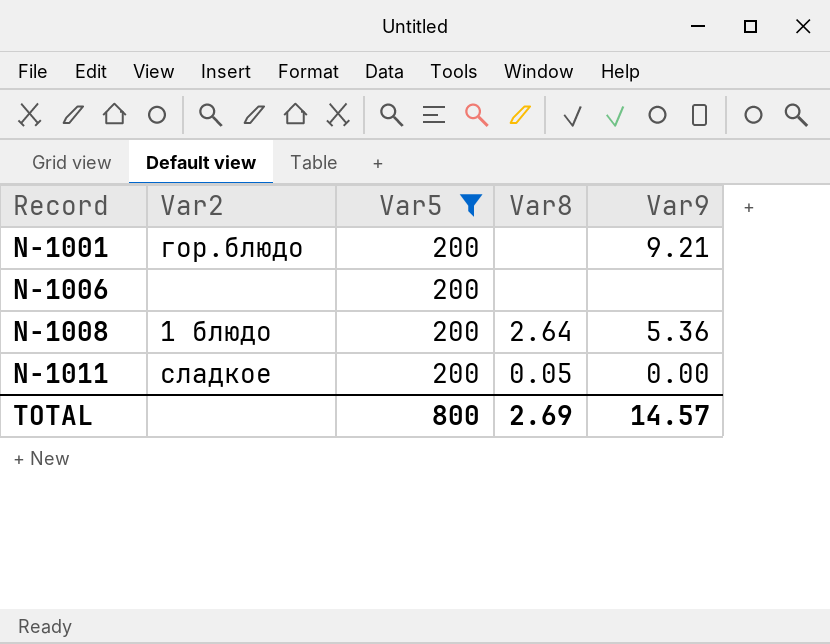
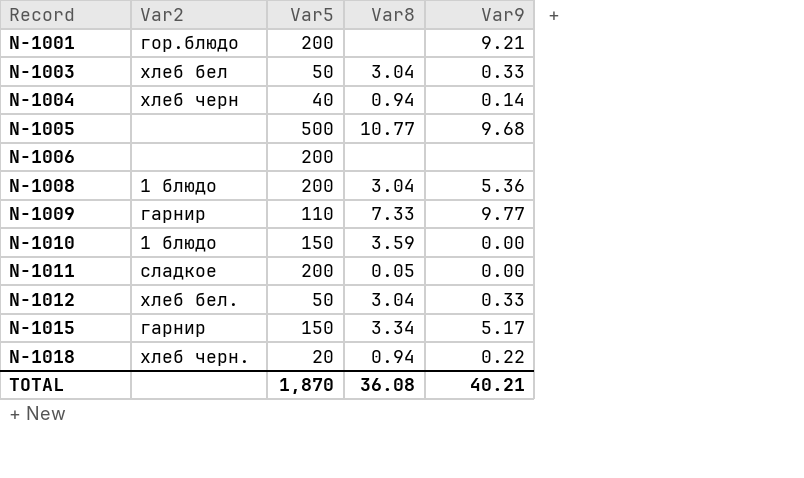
filter: Var5 = 200 -> none
N-1008 | Var8: 2.64 -> 3.04
TOTAL | Var5: 800 -> 1,870
TOTAL | Var8: 2.69 -> 36.08
TOTAL | Var9: 14.57 -> 40.21

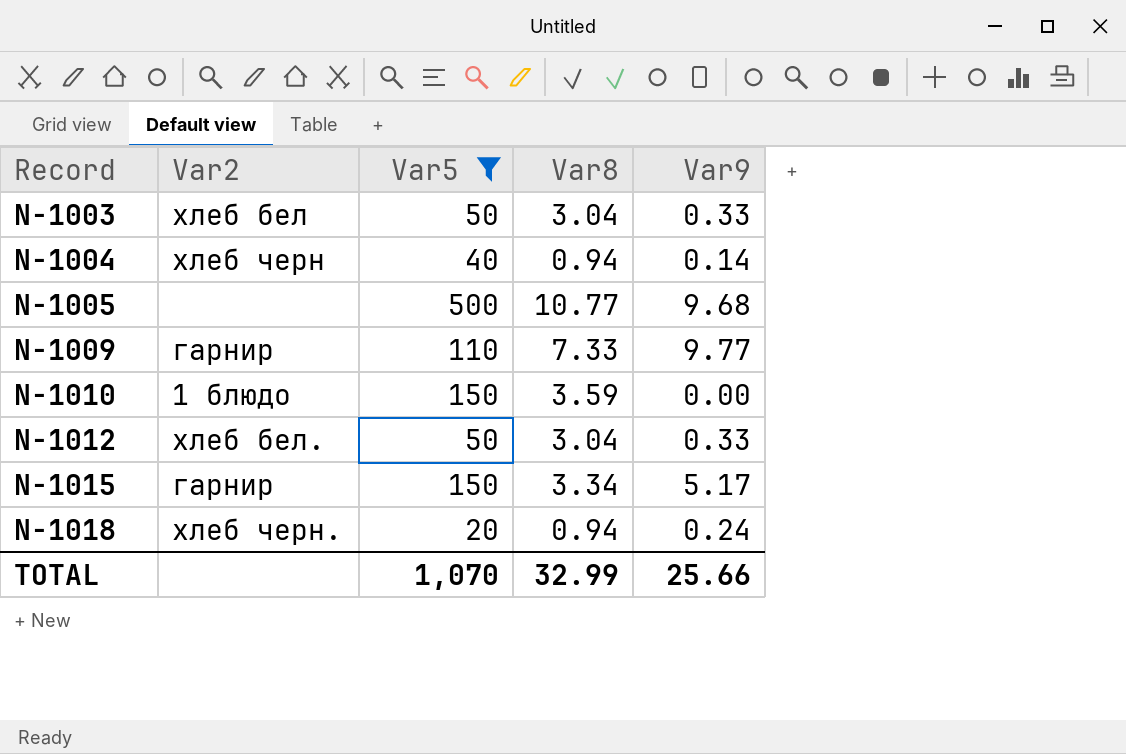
filter: none -> Var5 != 200
N-1018 | Var9: 0.22 -> 0.24
TOTAL | Var5: 1,870 -> 1,070
TOTAL | Var8: 36.08 -> 32.99
TOTAL | Var9: 40.21 -> 25.66

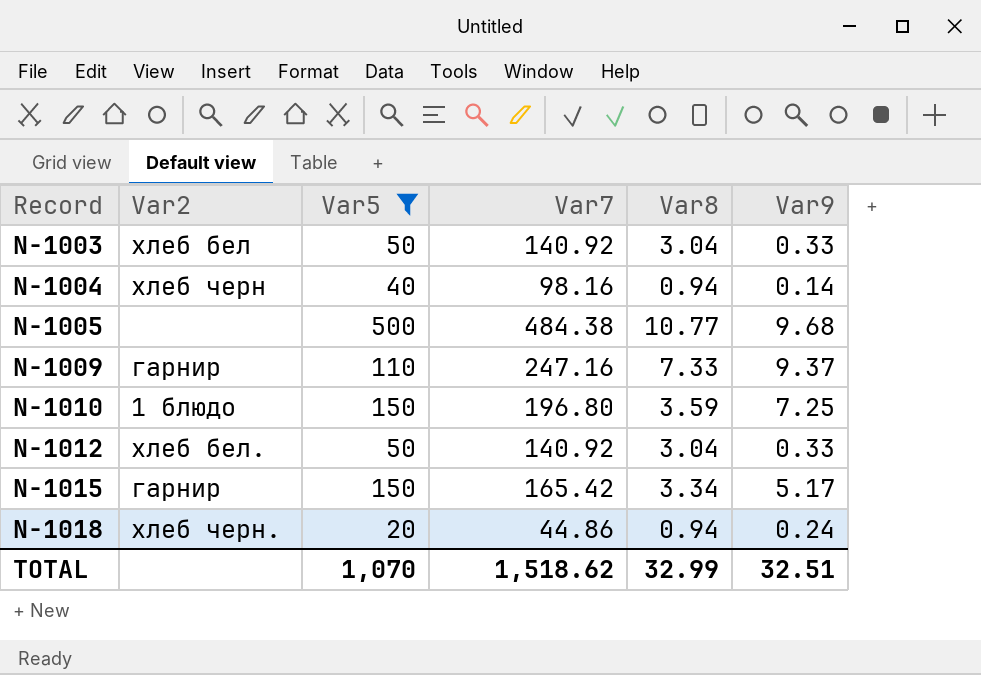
column Var7 | position: none -> 4
N-1009 | Var9: 9.77 -> 9.37
N-1010 | Var9: 0.00 -> 7.25
TOTAL | Var9: 25.66 -> 32.51

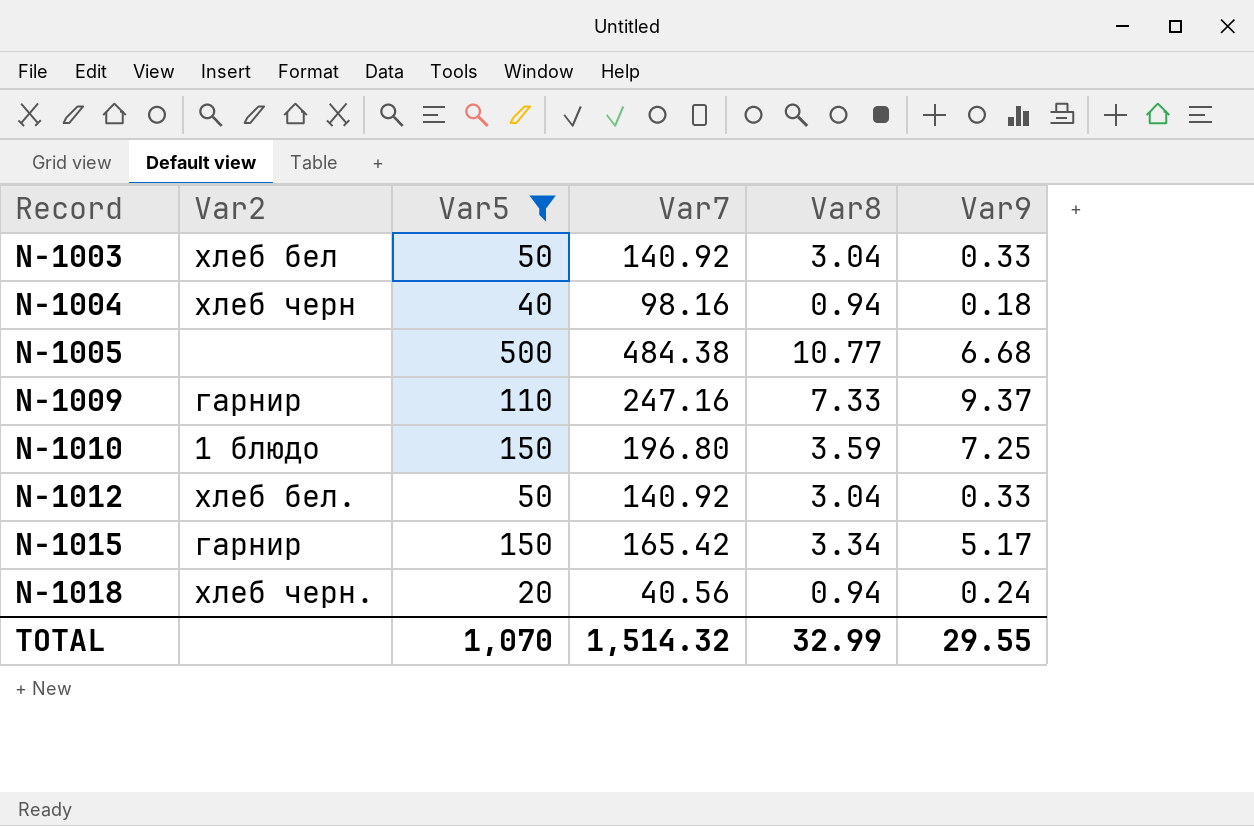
N-1004 | Var9: 0.14 -> 0.18
N-1005 | Var9: 9.68 -> 6.68
N-1018 | Var7: 44.86 -> 40.56
TOTAL | Var7: 1,518.62 -> 1,514.32
TOTAL | Var9: 32.51 -> 29.55

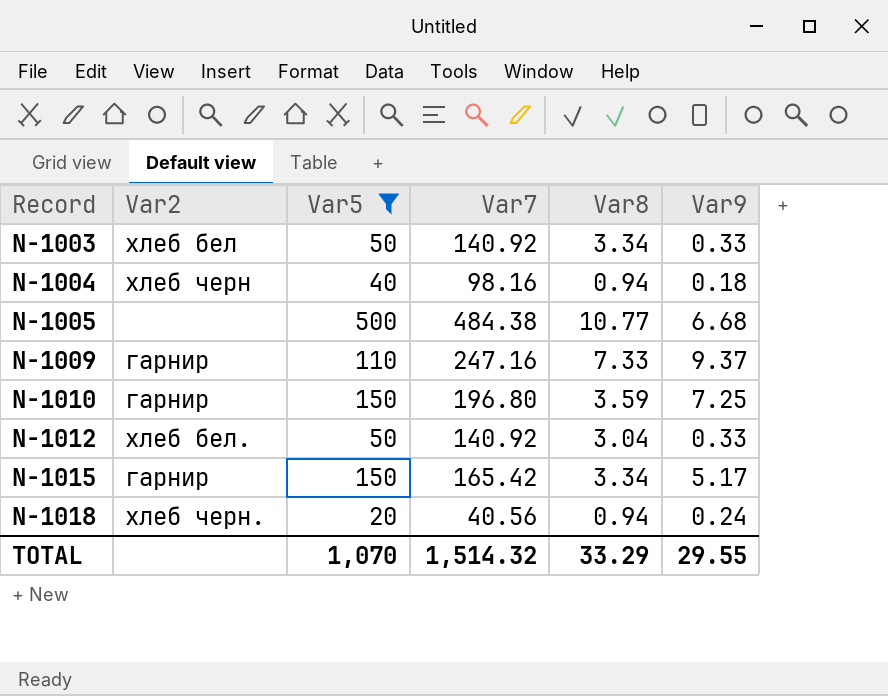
N-1003 | Var8: 3.04 -> 3.34
N-1010 | Var2: 1 блюдо -> гарнир
TOTAL | Var8: 32.99 -> 33.29

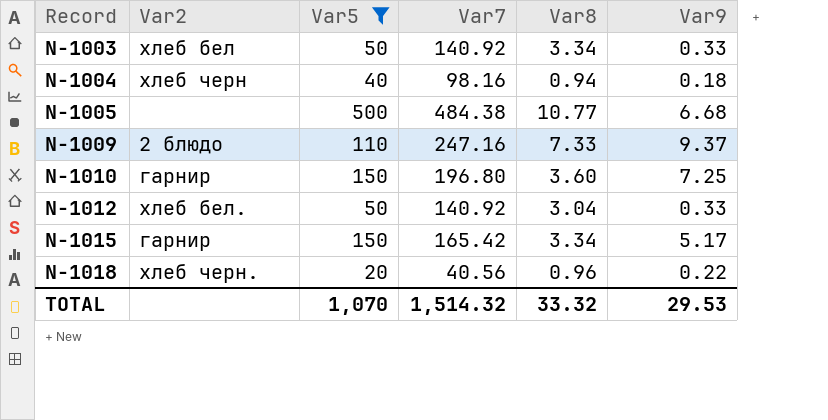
N-1009 | Var2: гарнир -> 2 блюдо
N-1010 | Var8: 3.59 -> 3.60
N-1018 | Var8: 0.94 -> 0.96
N-1018 | Var9: 0.24 -> 0.22
TOTAL | Var8: 33.29 -> 33.32
TOTAL | Var9: 29.55 -> 29.53

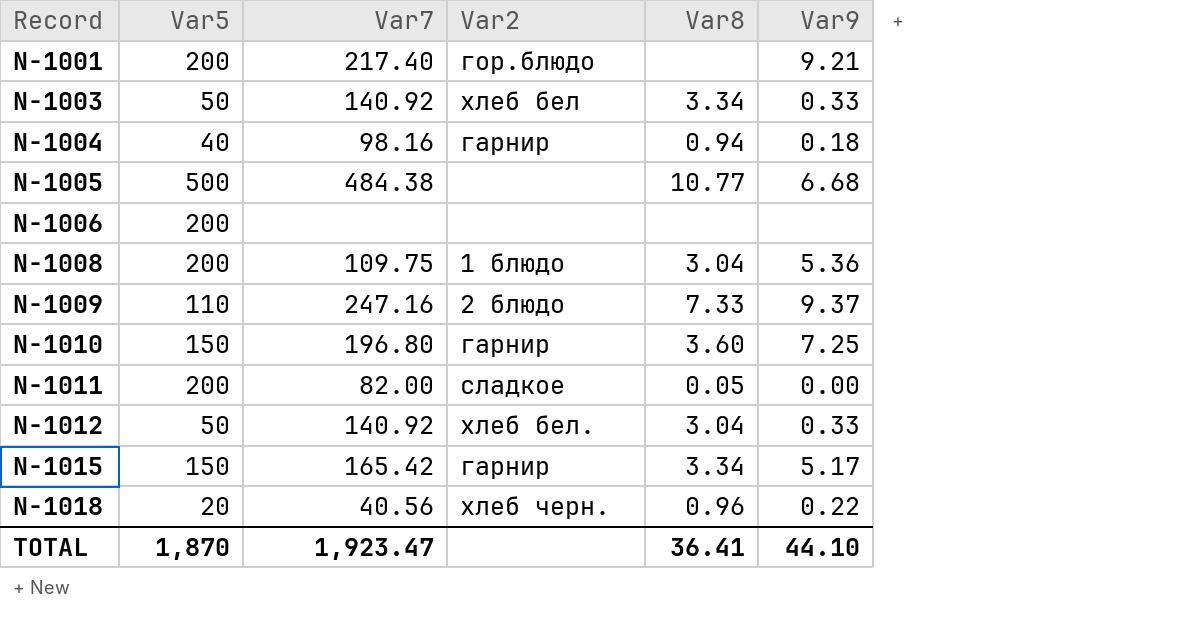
filter: Var5 != 200 -> none
column Var2 | position: 2 -> 4
N-1004 | Var2: хлеб черн -> гарнир
TOTAL | Var5: 1,070 -> 1,870
TOTAL | Var7: 1,514.32 -> 1,923.47
TOTAL | Var8: 33.32 -> 36.41
TOTAL | Var9: 29.53 -> 44.10

